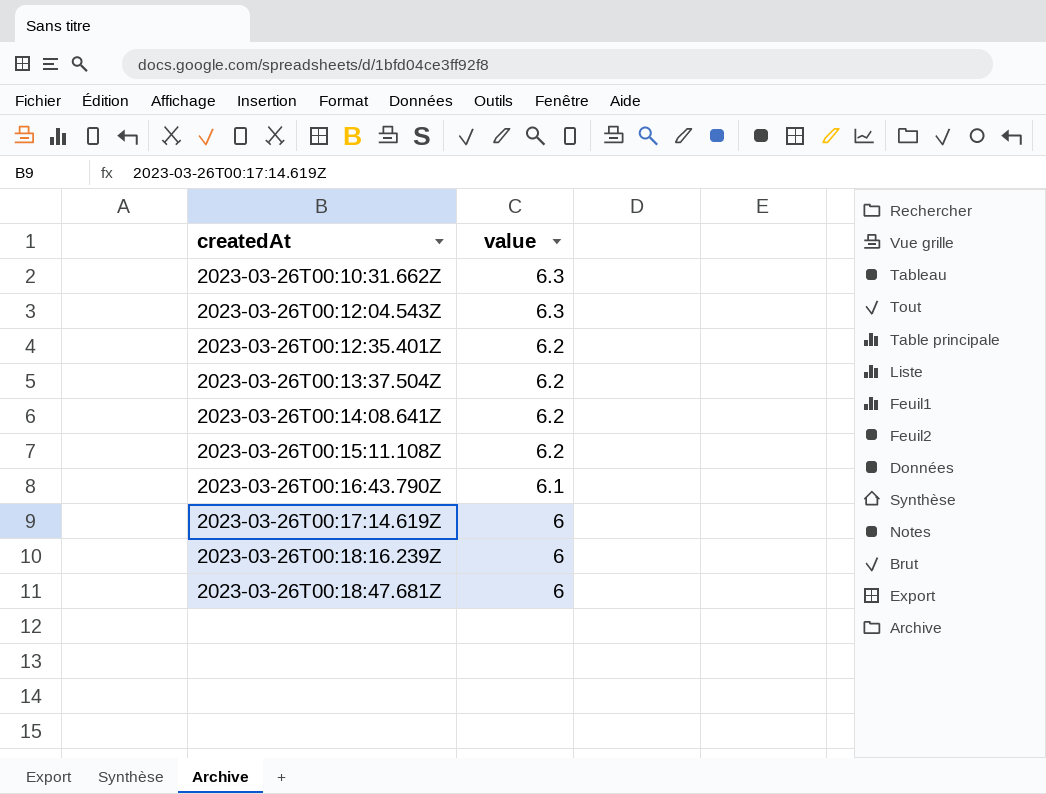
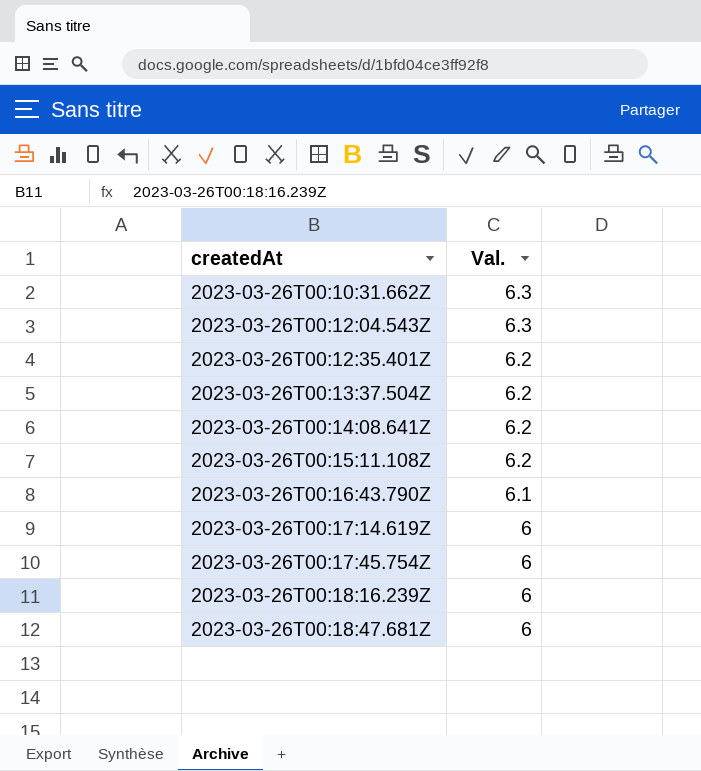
column name: value -> Val.
row 2023-03-26T00:17:45.754Z: none -> 6

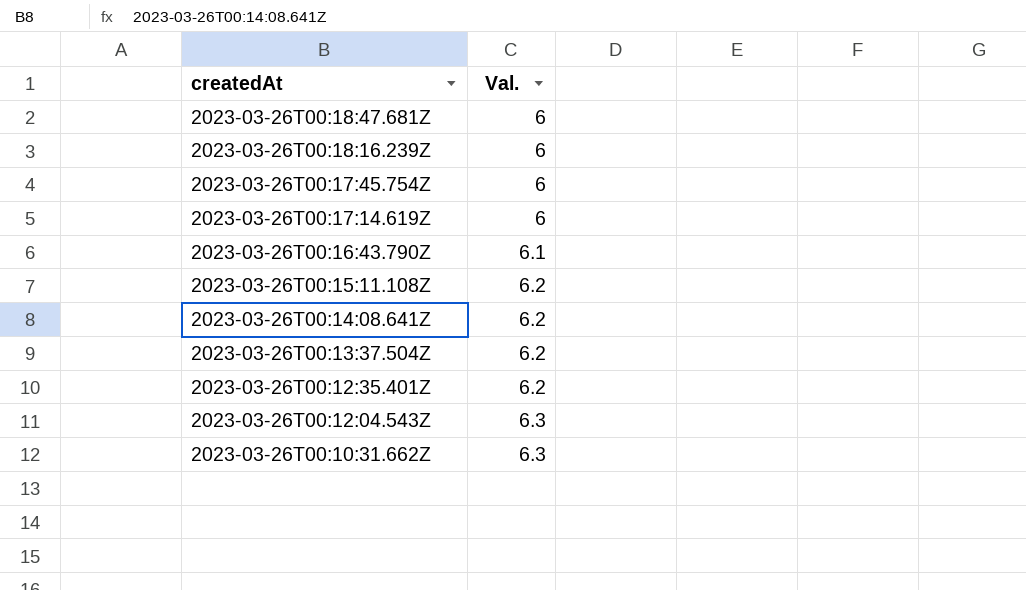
row order: createdAt ascending -> createdAt descending

